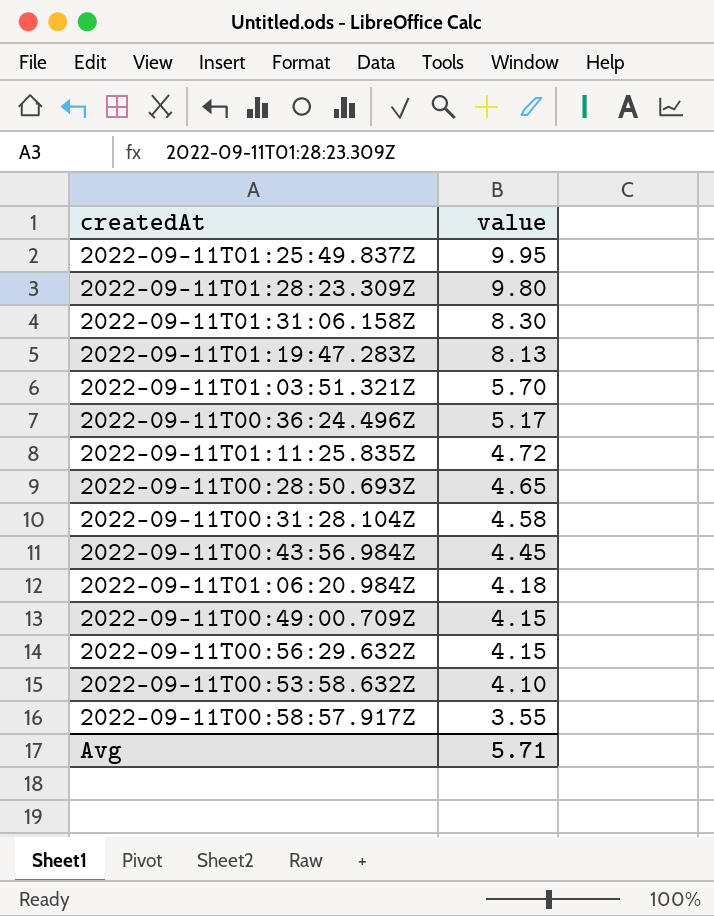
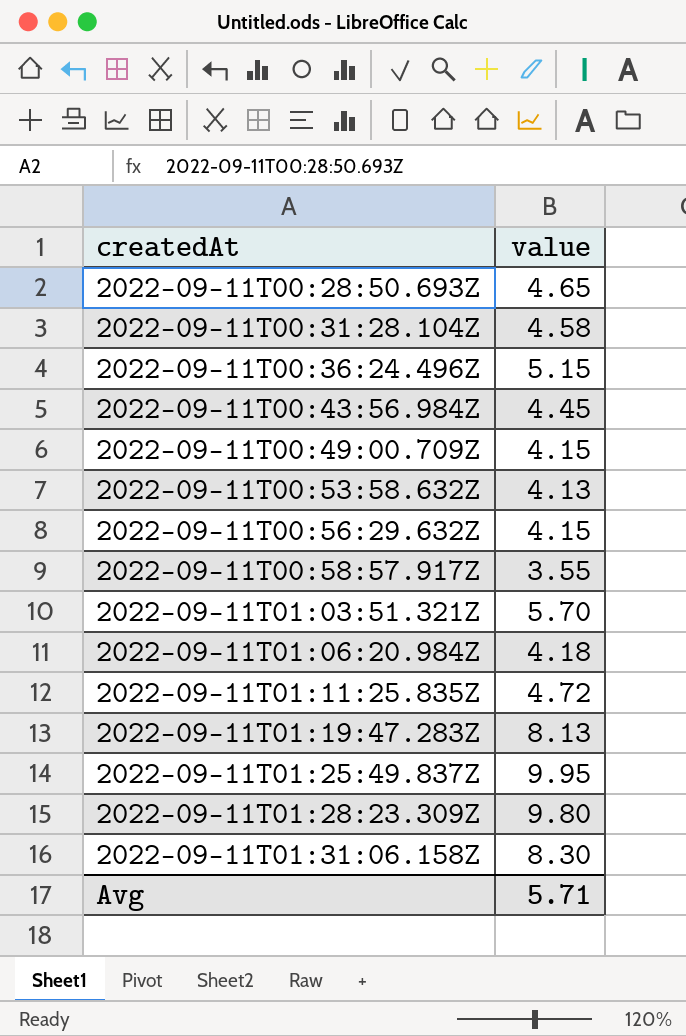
row order: value descending -> createdAt ascending
2022-09-11T00:36:24.496Z | value: 5.17 -> 5.15
2022-09-11T00:53:58.632Z | value: 4.10 -> 4.13

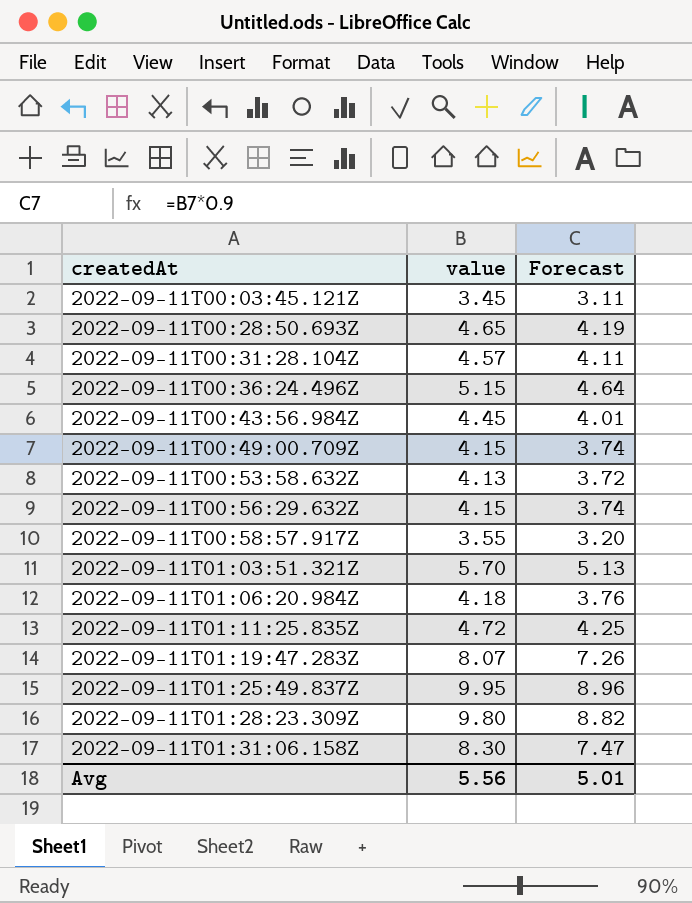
column Forecast | formula: none -> [value] * 0.9
row 2022-09-11T00:03:45.121Z: none -> 3.45 | 3.11
2022-09-11T00:31:28.104Z | value: 4.58 -> 4.57
2022-09-11T01:19:47.283Z | value: 8.13 -> 8.07
Avg | value: 5.71 -> 5.56

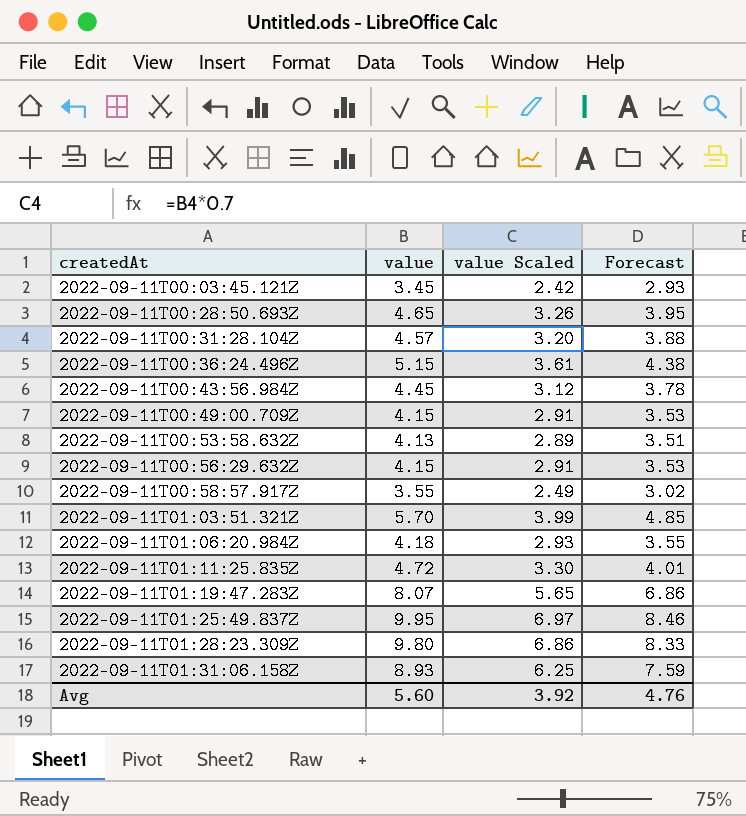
column value Scaled | formula: none -> [value] * 0.7
column Forecast | formula: [value] * 0.9 -> [value] * 0.85
2022-09-11T01:31:06.158Z | value: 8.30 -> 8.93
Avg | value: 5.56 -> 5.60
Avg | Forecast: 5.01 -> 4.76

